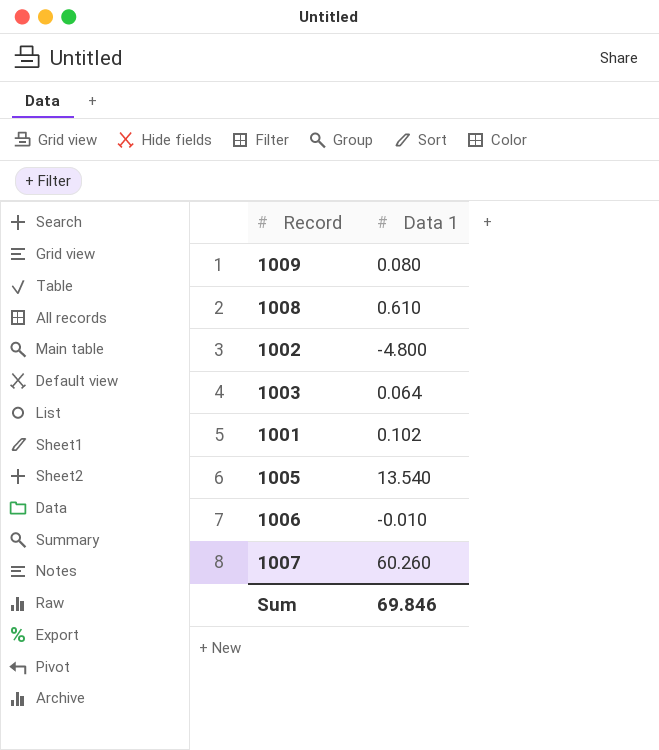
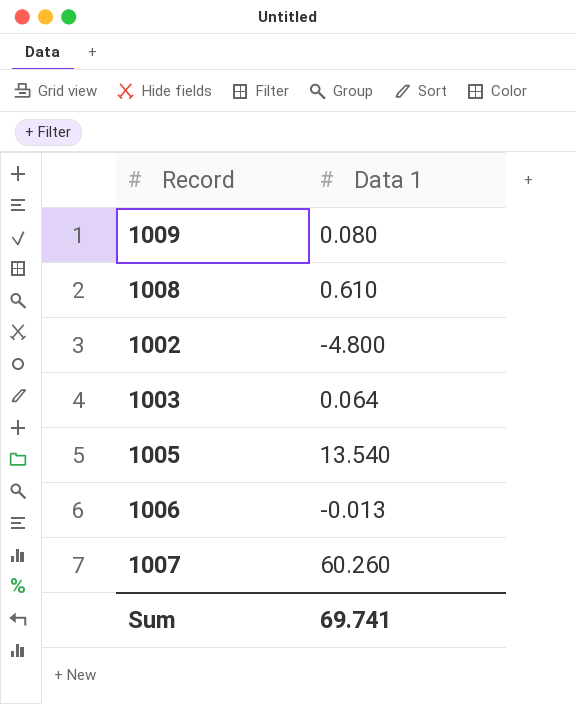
row 1001: 0.102 -> none
1006 | Data 1: -0.010 -> -0.013
Sum | Data 1: 69.846 -> 69.741

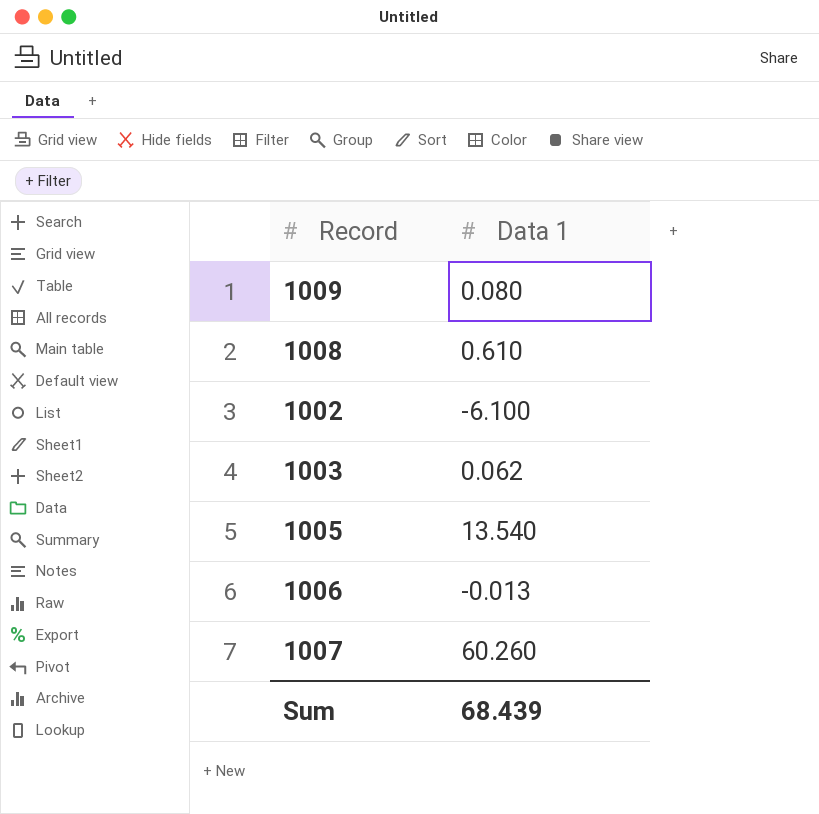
1002 | Data 1: -4.800 -> -6.100
1003 | Data 1: 0.064 -> 0.062
Sum | Data 1: 69.741 -> 68.439

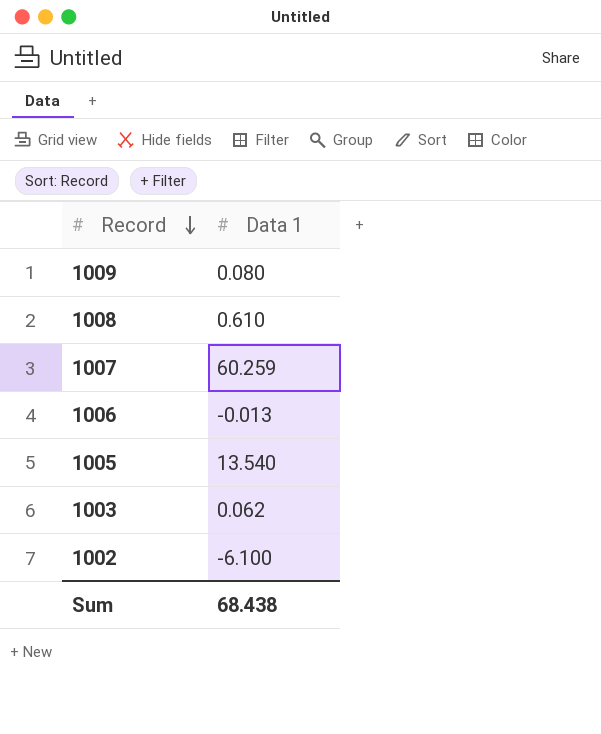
row order: none -> Record descending
1007 | Data 1: 60.260 -> 60.259
Sum | Data 1: 68.439 -> 68.438

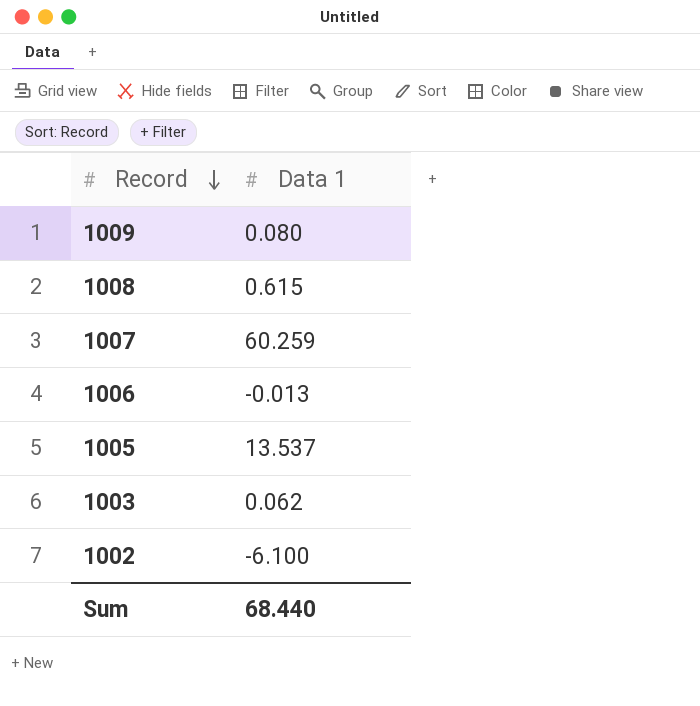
1008 | Data 1: 0.610 -> 0.615
1005 | Data 1: 13.540 -> 13.537
Sum | Data 1: 68.438 -> 68.440

